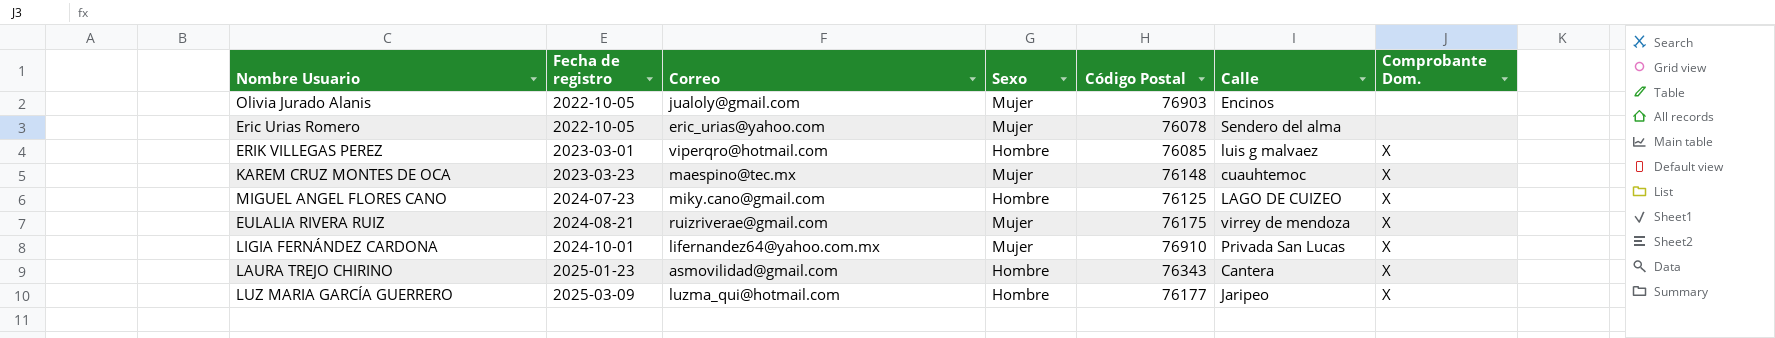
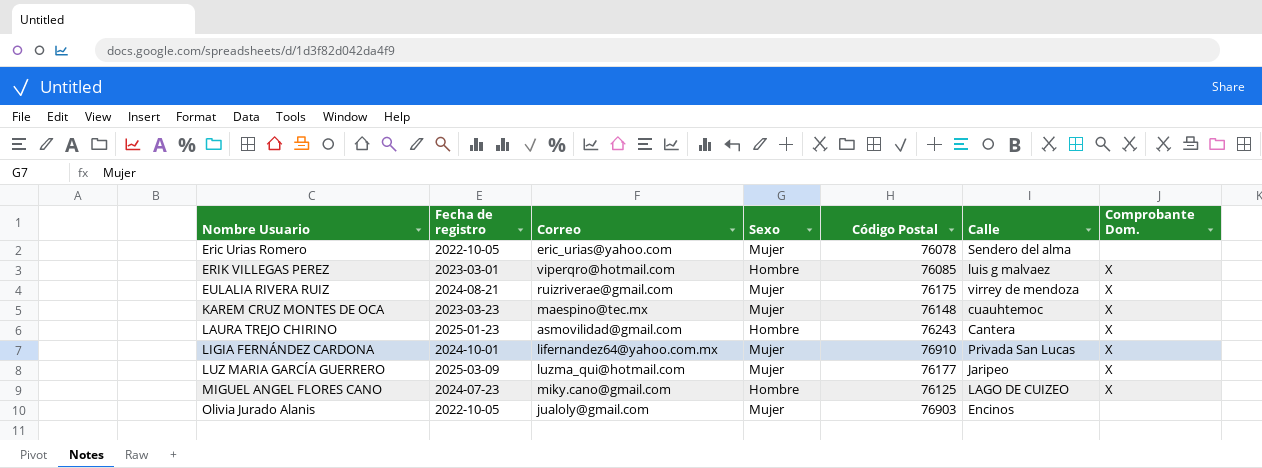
row order: Fecha de registro ascending -> Nombre Usuario ascending
LAURA TREJO CHIRINO | Código Postal: 76343 -> 76243
LUZ MARIA GARCÍA GUERRERO | Sexo: Hombre -> Mujer

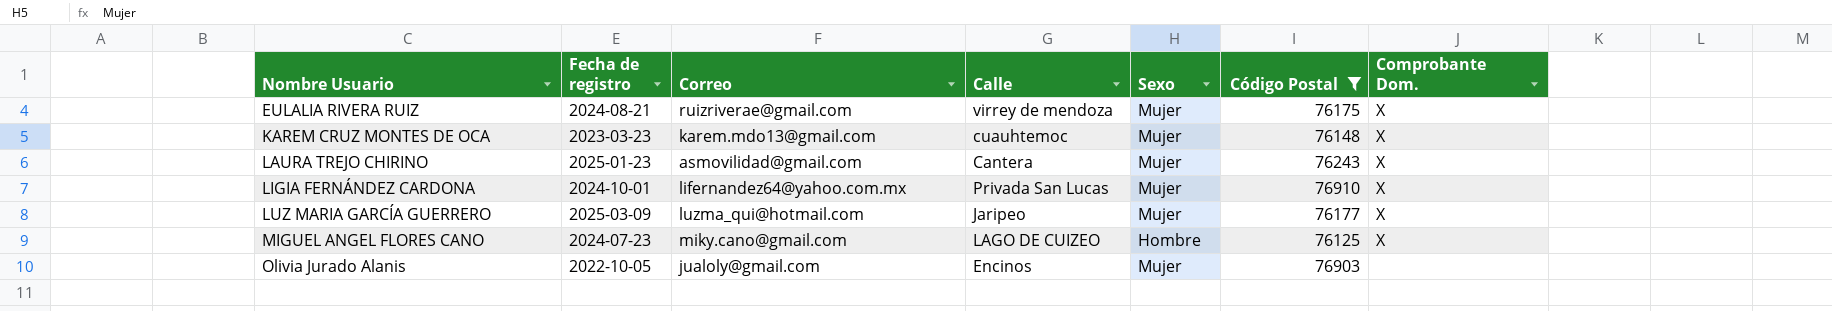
filter: none -> Código Postal >= 76125
column Calle | position: 6 -> 4
KAREM CRUZ MONTES DE OCA | Correo: maespino@tec.mx -> karem.mdo13@gmail.com
LAURA TREJO CHIRINO | Sexo: Hombre -> Mujer

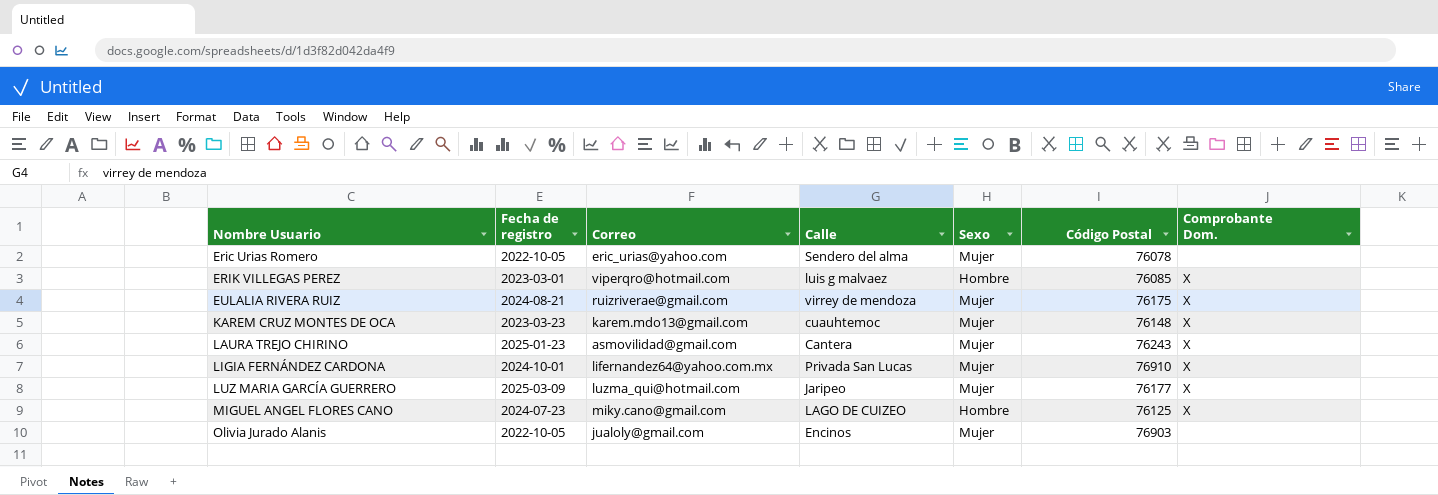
filter: Código Postal >= 76125 -> none

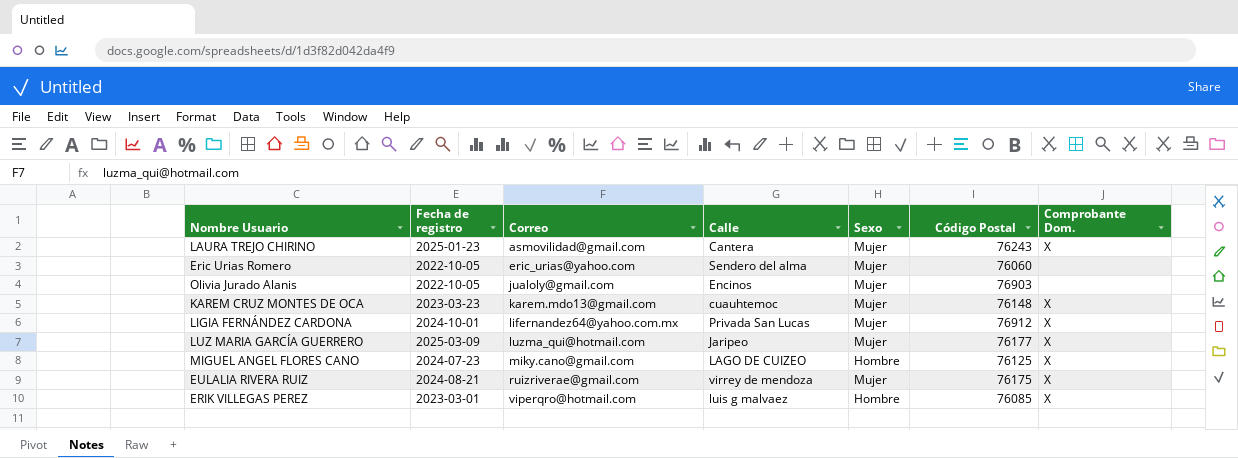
row order: Nombre Usuario ascending -> Correo ascending
Eric Urias Romero | Código Postal: 76078 -> 76060
LIGIA FERNÁNDEZ CARDONA | Código Postal: 76910 -> 76912

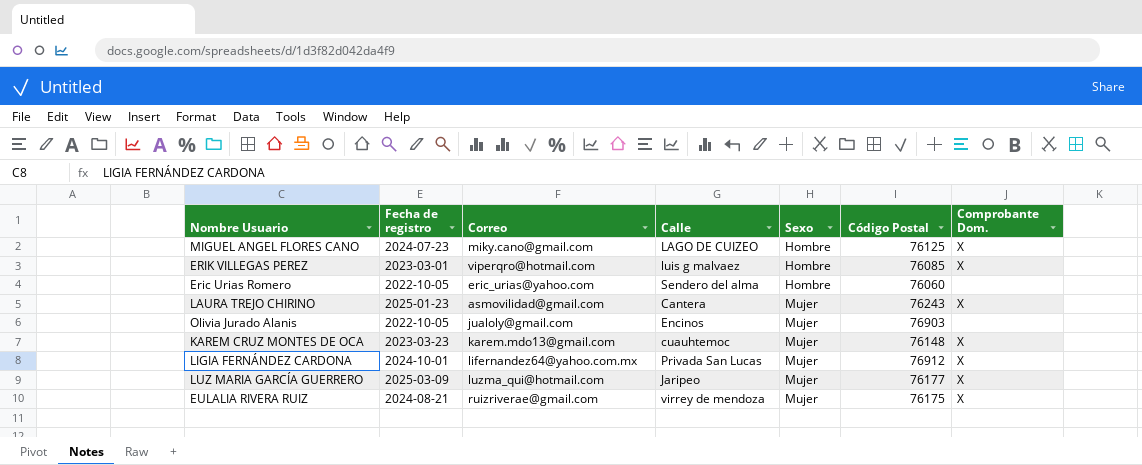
row order: Correo ascending -> Sexo ascending
Eric Urias Romero | Sexo: Mujer -> Hombre

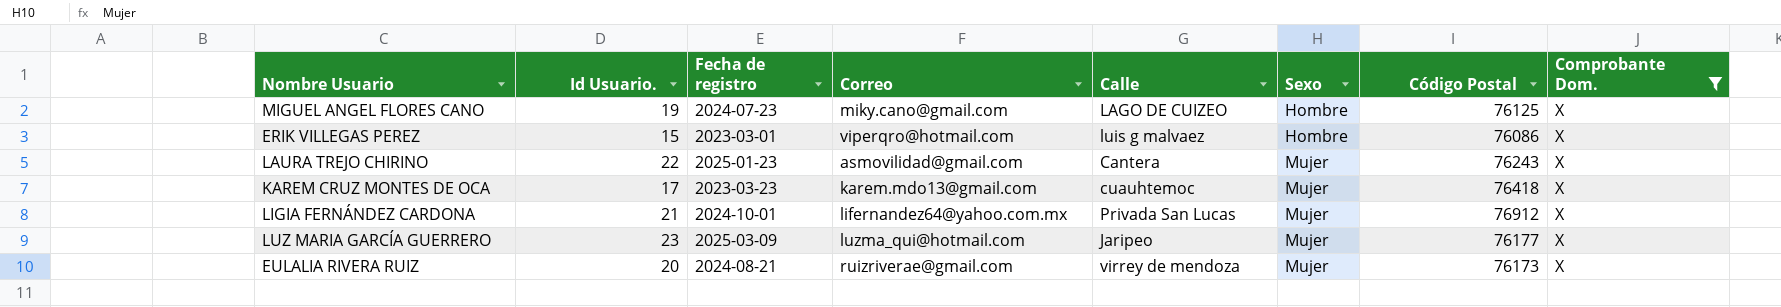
filter: none -> Comprobante Dom. = X
column Id Usuario. | position: none -> 2
ERIK VILLEGAS PEREZ | Código Postal: 76085 -> 76086
KAREM CRUZ MONTES DE OCA | Código Postal: 76148 -> 76418
EULALIA RIVERA RUIZ | Código Postal: 76175 -> 76173

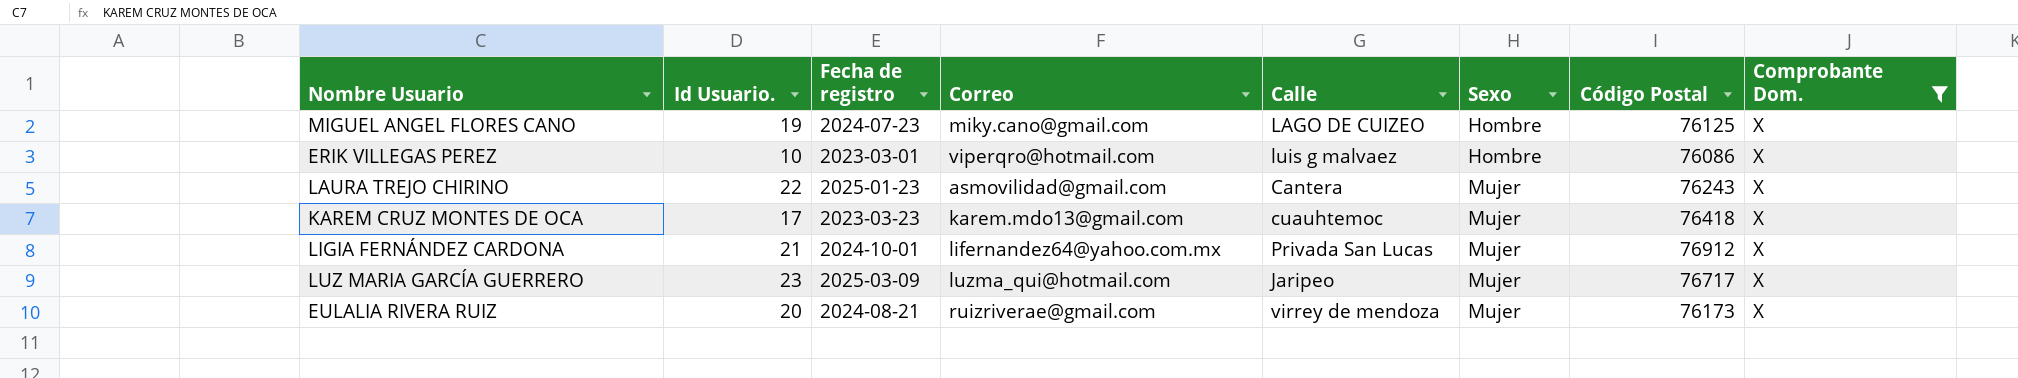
ERIK VILLEGAS PEREZ | Id Usuario.: 15 -> 10
LUZ MARIA GARCÍA GUERRERO | Código Postal: 76177 -> 76717

